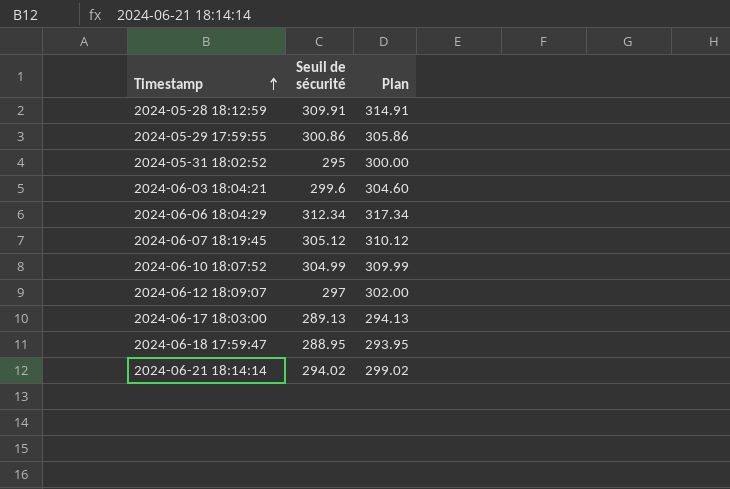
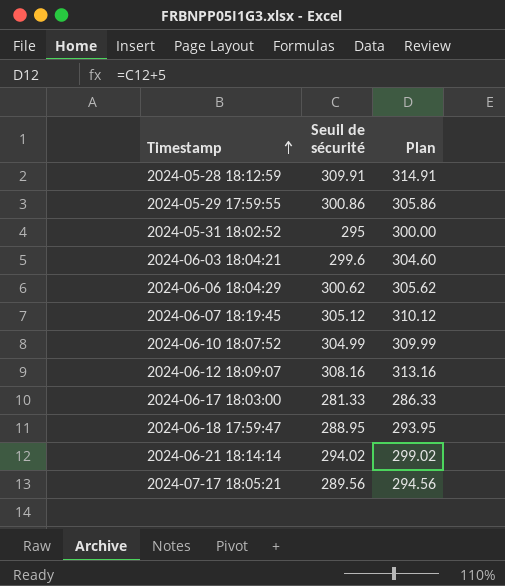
2024-06-06 18:04:29 | Seuil de sécurité: 312.34 -> 300.62
2024-06-06 18:04:29 | Plan: 317.34 -> 305.62
2024-06-12 18:09:07 | Seuil de sécurité: 297 -> 308.16
2024-06-12 18:09:07 | Plan: 302.00 -> 313.16
2024-06-17 18:03:00 | Seuil de sécurité: 289.13 -> 281.33
2024-06-17 18:03:00 | Plan: 294.13 -> 286.33
row 2024-07-17 18:05:21: none -> 289.56 | 294.56

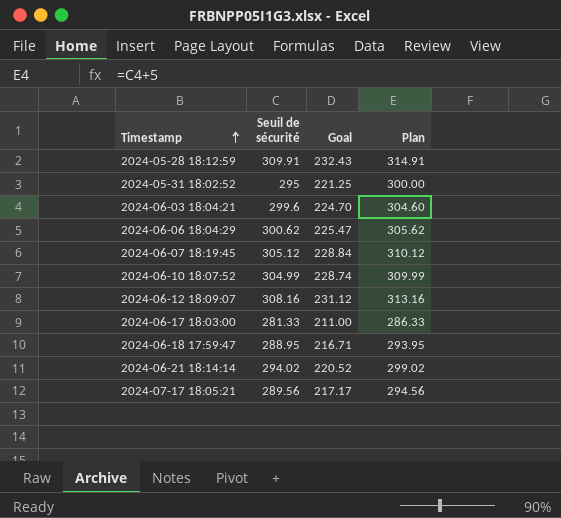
column Goal | formula: none -> [Seuil de sécurité] * 0.75
row 2024-05-29 17:59:55: 300.86 | 305.86 -> none

